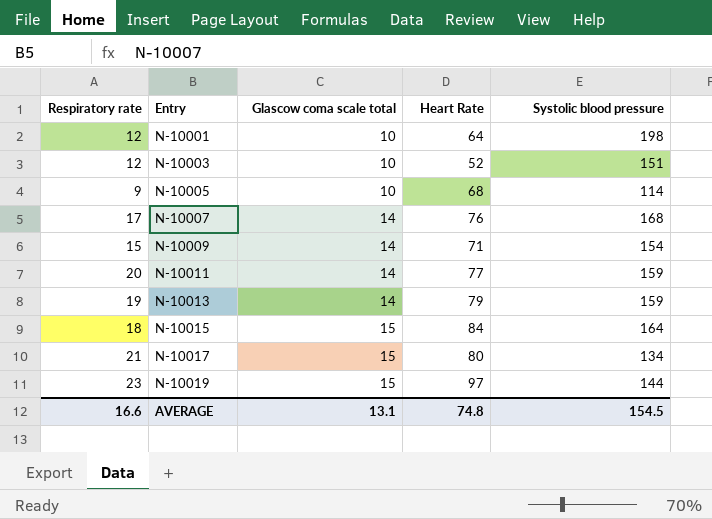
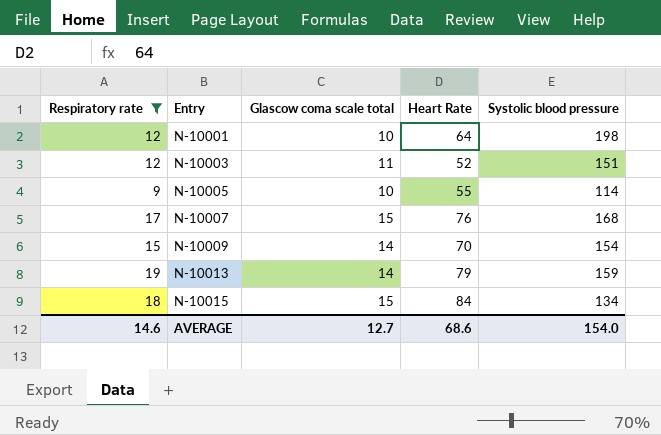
filter: none -> Respiratory rate <= 19
N-10003 | Glascow coma scale total: 10 -> 11
N-10005 | Heart Rate: 68 -> 55
N-10007 | Glascow coma scale total: 14 -> 15
N-10009 | Heart Rate: 71 -> 70
N-10015 | Systolic blood pressure: 164 -> 134
AVERAGE | Respiratory rate: 16.6 -> 14.6
AVERAGE | Glascow coma scale total: 13.1 -> 12.7
AVERAGE | Heart Rate: 74.8 -> 68.6
AVERAGE | Systolic blood pressure: 154.5 -> 154.0

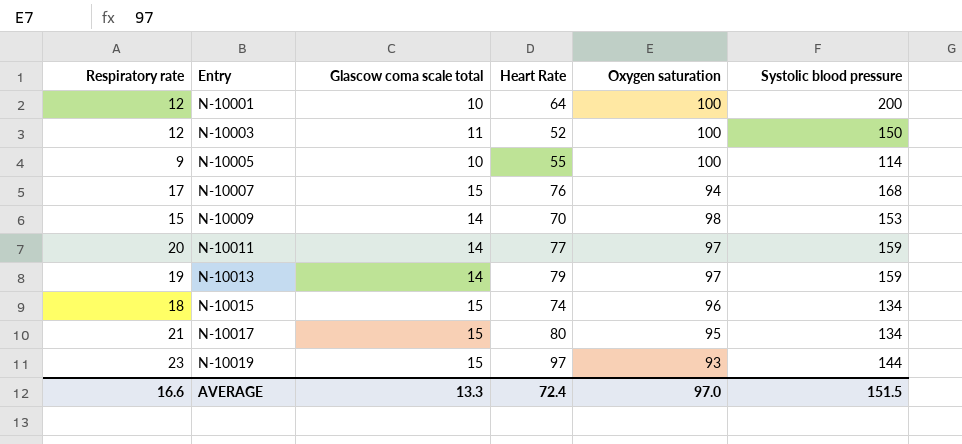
filter: Respiratory rate <= 19 -> none
column Oxygen saturation | position: none -> 5
N-10001 | Systolic blood pressure: 198 -> 200
N-10003 | Systolic blood pressure: 151 -> 150
N-10009 | Systolic blood pressure: 154 -> 153
N-10015 | Heart Rate: 84 -> 74
AVERAGE | Respiratory rate: 14.6 -> 16.6
AVERAGE | Glascow coma scale total: 12.7 -> 13.3
AVERAGE | Heart Rate: 68.6 -> 72.4
AVERAGE | Systolic blood pressure: 154.0 -> 151.5

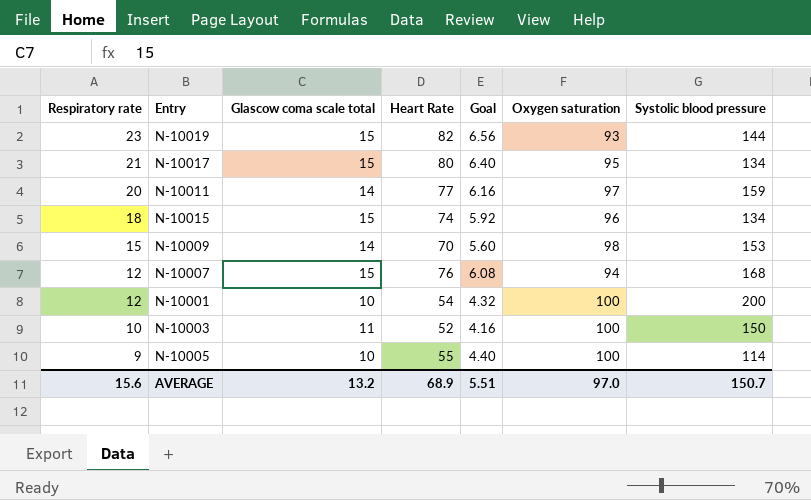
row order: Entry ascending -> Respiratory rate descending
column Goal | formula: none -> [Heart Rate] * 0.08
row N-10013: 19 | 14 | 79 | 97 | 159 -> none
N-10019 | Heart Rate: 97 -> 82
N-10007 | Respiratory rate: 17 -> 12
N-10001 | Heart Rate: 64 -> 54
N-10003 | Respiratory rate: 12 -> 10
AVERAGE | Respiratory rate: 16.6 -> 15.6
AVERAGE | Glascow coma scale total: 13.3 -> 13.2
AVERAGE | Heart Rate: 72.4 -> 68.9
AVERAGE | Systolic blood pressure: 151.5 -> 150.7

